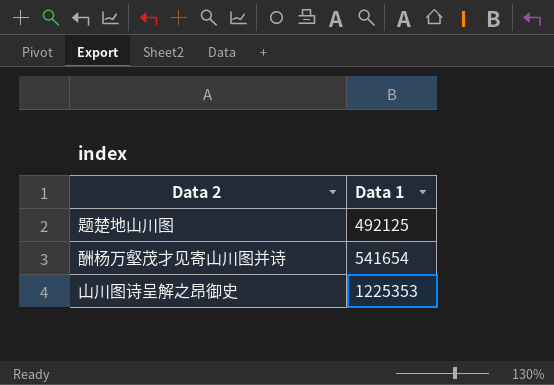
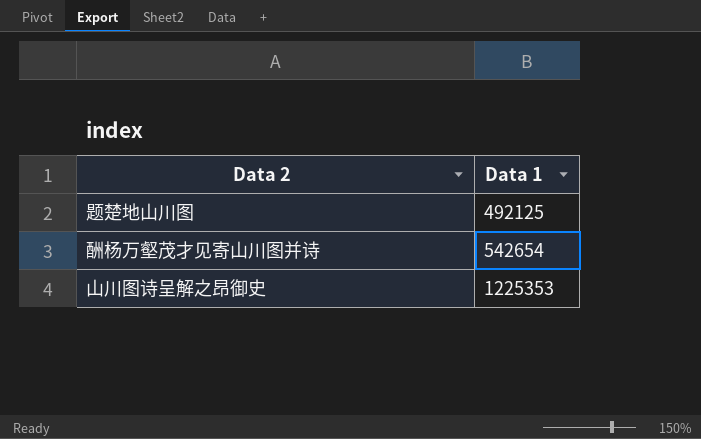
酬杨万壑茂才见寄山川图并诗 | Data 1: 541654 -> 542654

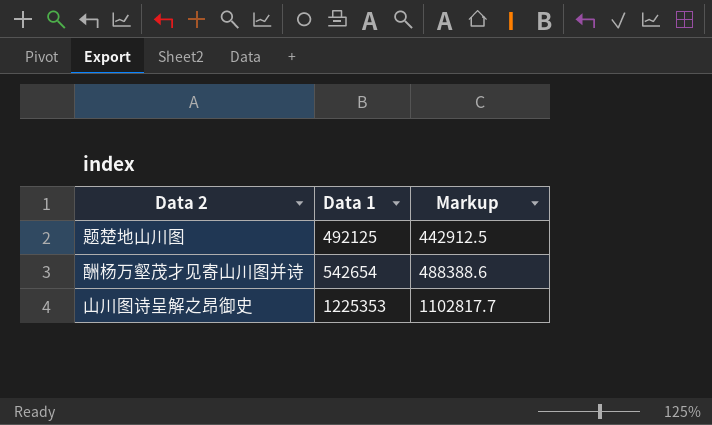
column Markup | formula: none -> [Data 1] * 0.9

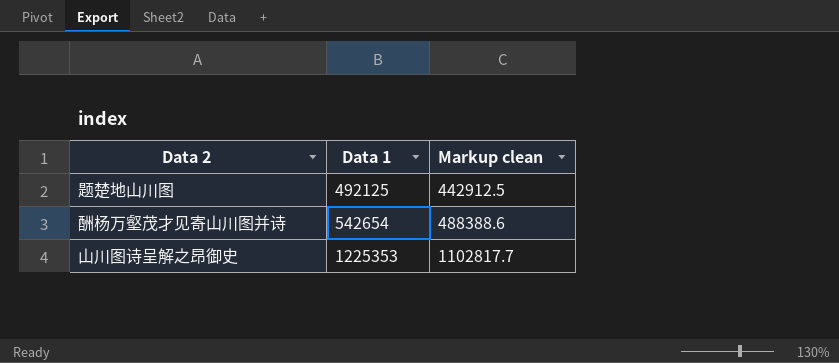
column name: Markup -> Markup clean

